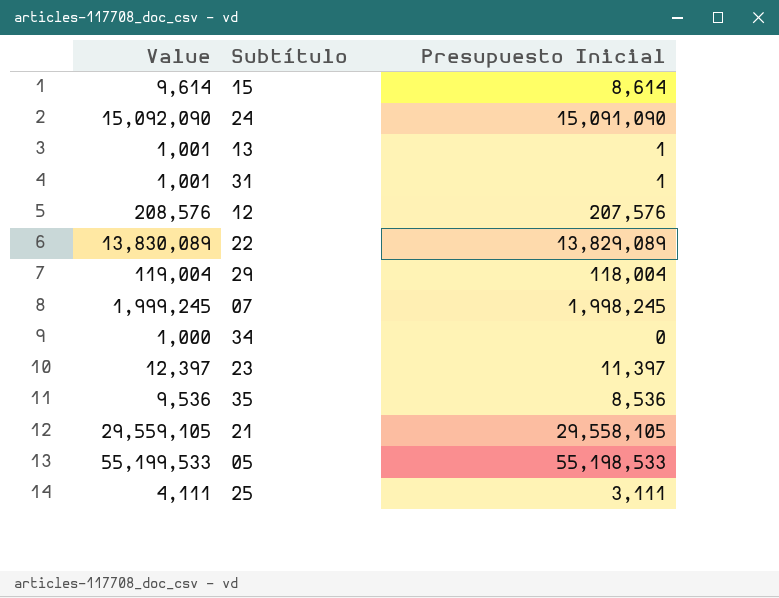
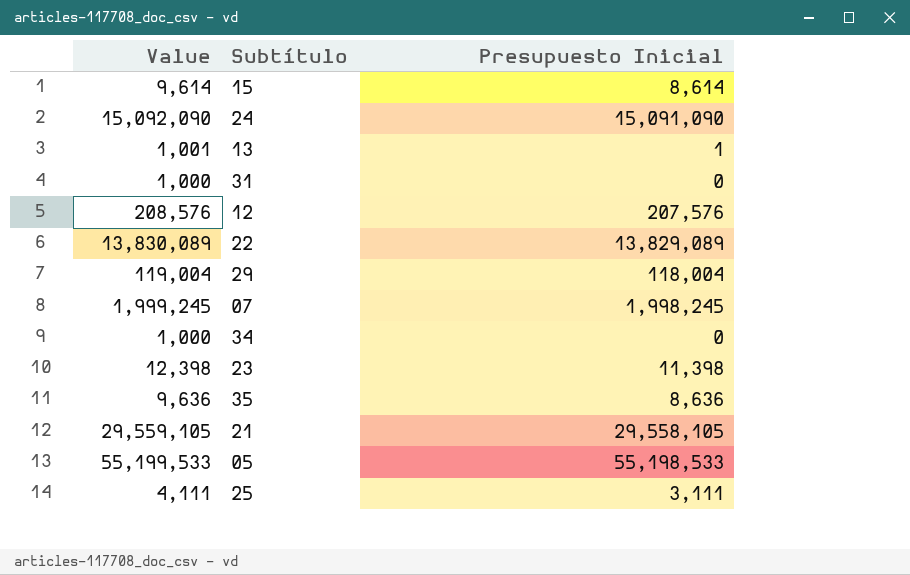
31 | Value: 1,001 -> 1,000
31 | Presupuesto Inicial: 1 -> 0
23 | Value: 12,397 -> 12,398
23 | Presupuesto Inicial: 11,397 -> 11,398
35 | Value: 9,536 -> 9,636
35 | Presupuesto Inicial: 8,536 -> 8,636

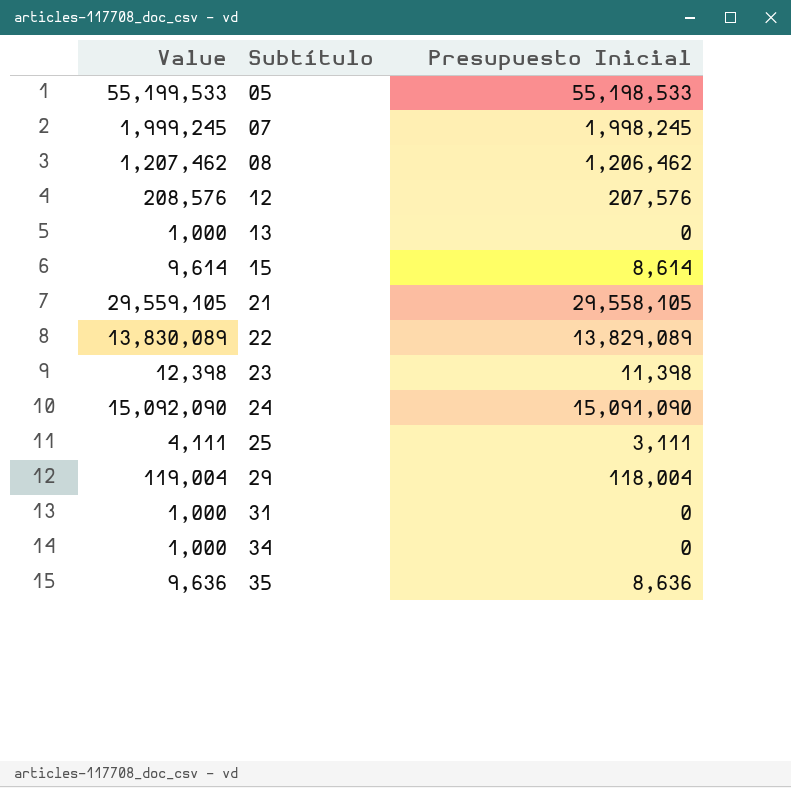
row order: none -> Subtítulo ascending
row 08: none -> 1,207,462 | 1,206,462
13 | Value: 1,001 -> 1,000
13 | Presupuesto Inicial: 1 -> 0

